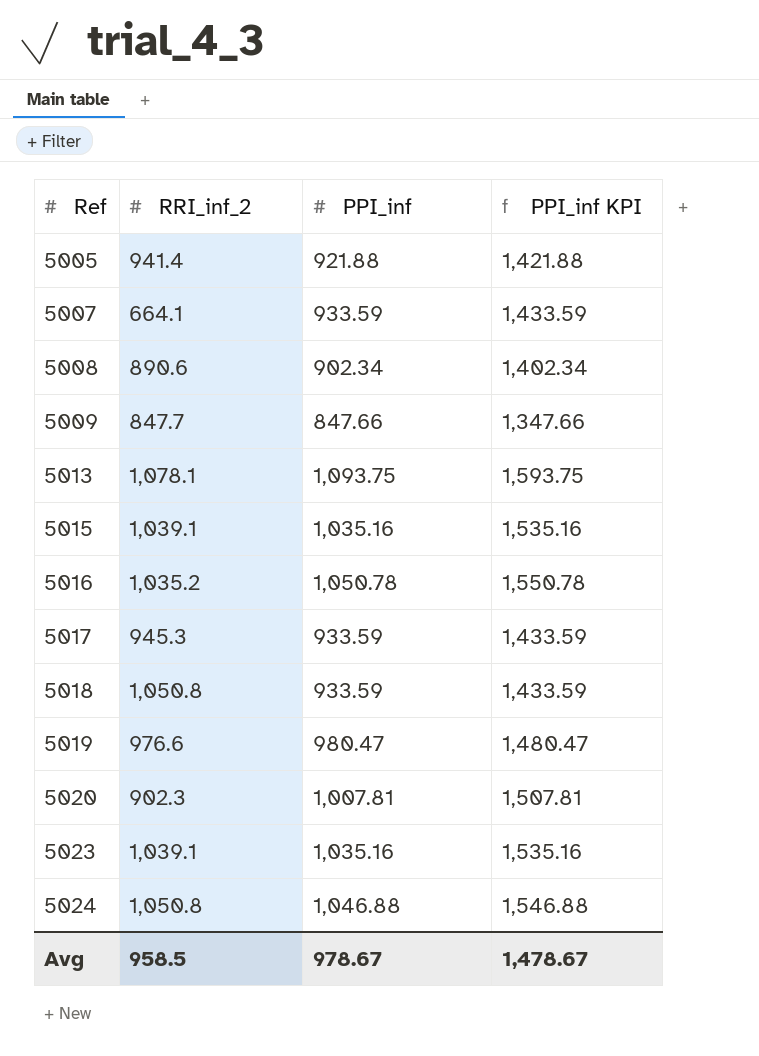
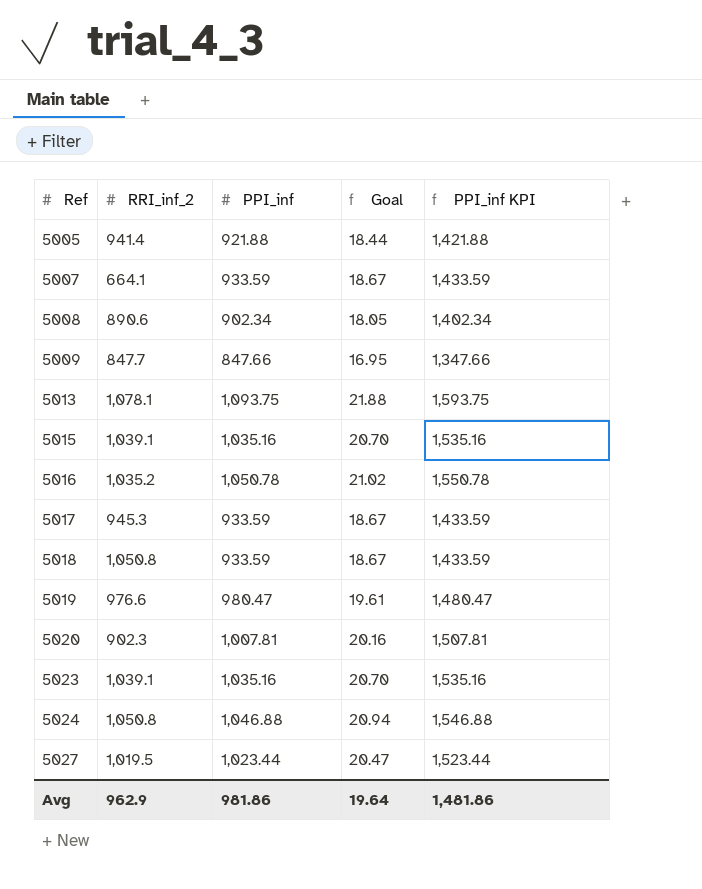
column Goal | formula: none -> [PPI_inf] * 0.02
row 5027: none -> 1,019.5 | 1,023.44 | 20.47 | 1,523.44
Avg | RRI_inf_2: 958.5 -> 962.9
Avg | PPI_inf: 978.67 -> 981.86
Avg | PPI_inf KPI: 1,478.67 -> 1,481.86

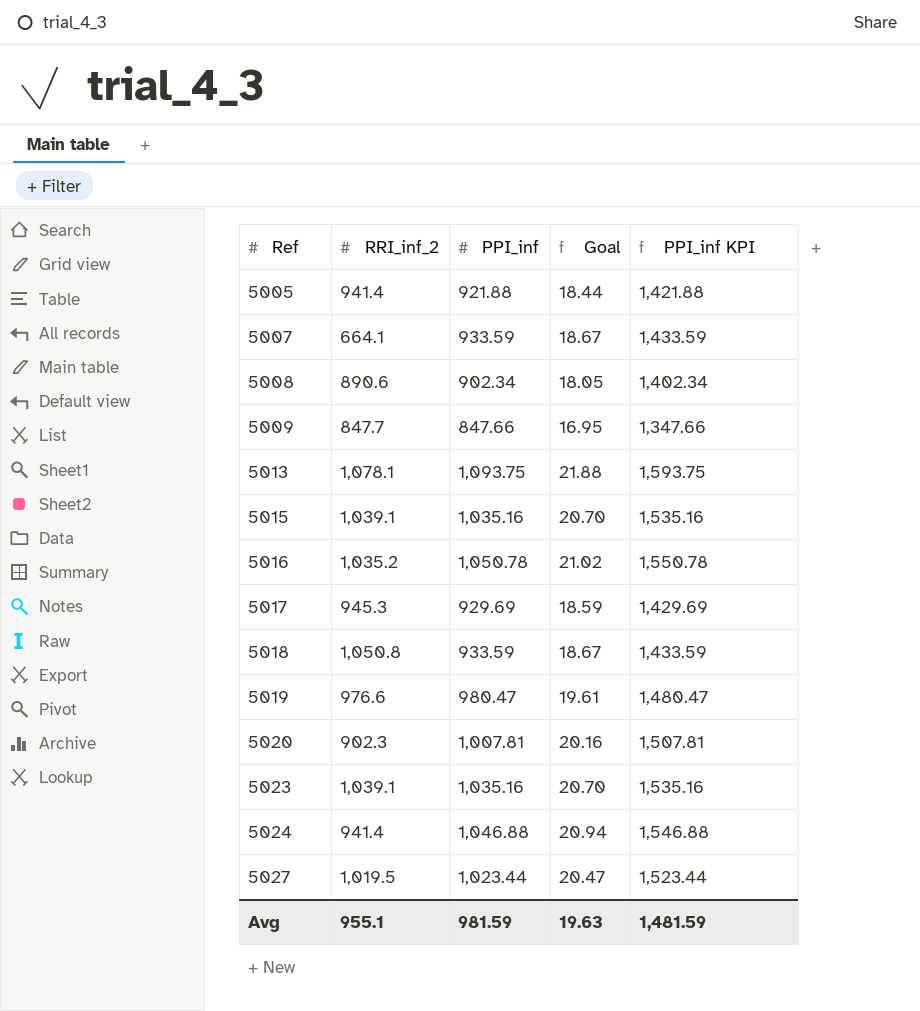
5017 | PPI_inf: 933.59 -> 929.69
5017 | Goal: 18.67 -> 18.59
5017 | PPI_inf KPI: 1,433.59 -> 1,429.69
5024 | RRI_inf_2: 1,050.8 -> 941.4
Avg | RRI_inf_2: 962.9 -> 955.1
Avg | PPI_inf: 981.86 -> 981.59
Avg | Goal: 19.64 -> 19.63
Avg | PPI_inf KPI: 1,481.86 -> 1,481.59

